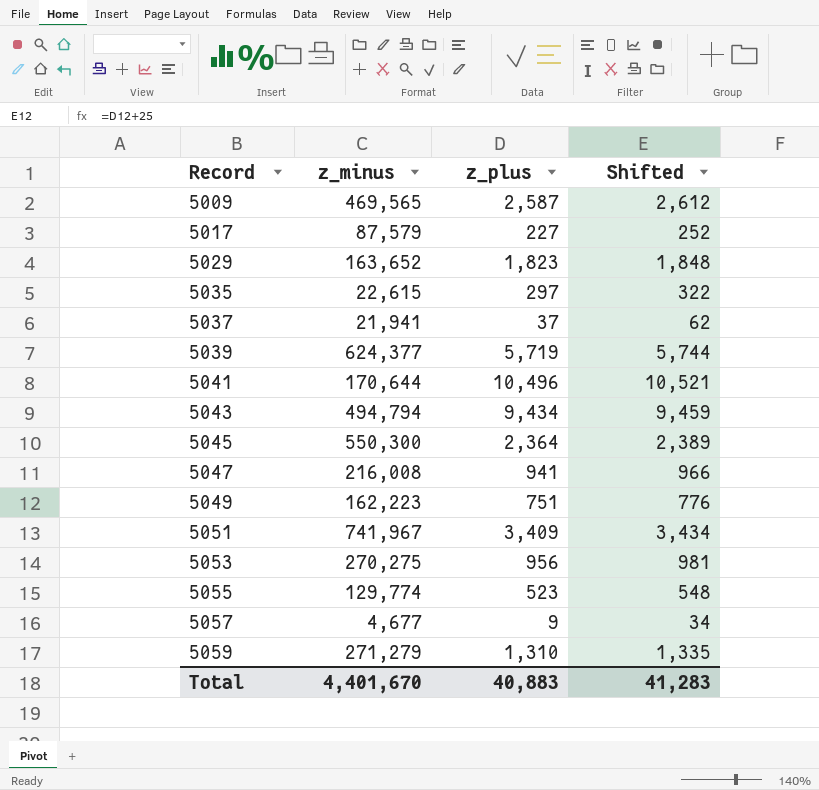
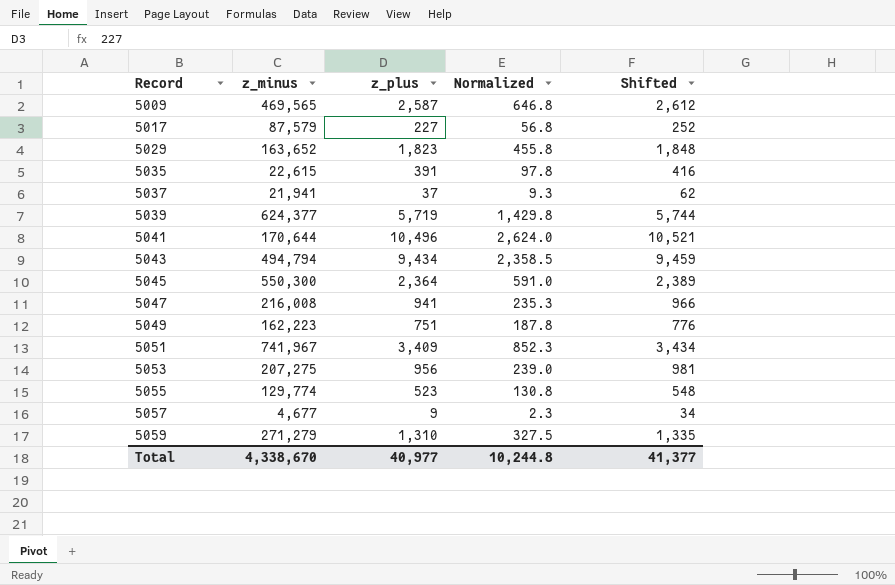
column Normalized | formula: none -> [z_plus] * 0.25
5035 | z_plus: 297 -> 391
5035 | Shifted: 322 -> 416
5053 | z_minus: 270,275 -> 207,275
Total | z_minus: 4,401,670 -> 4,338,670
Total | z_plus: 40,883 -> 40,977
Total | Shifted: 41,283 -> 41,377

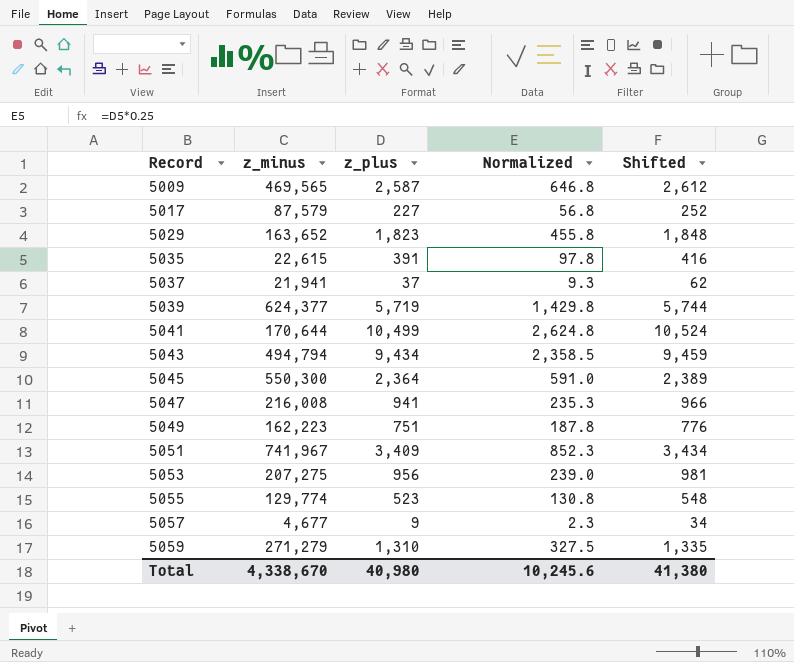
5041 | z_plus: 10,496 -> 10,499
5041 | Normalized: 2,624.0 -> 2,624.8
5041 | Shifted: 10,521 -> 10,524
Total | z_plus: 40,977 -> 40,980
Total | Normalized: 10,244.8 -> 10,245.6
Total | Shifted: 41,377 -> 41,380

